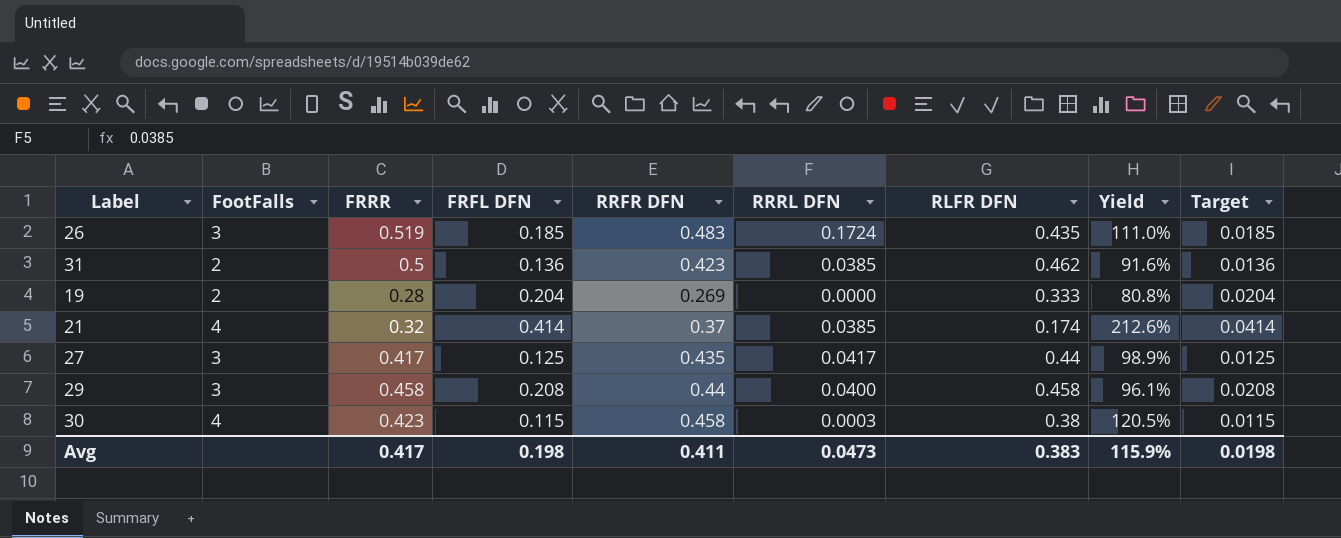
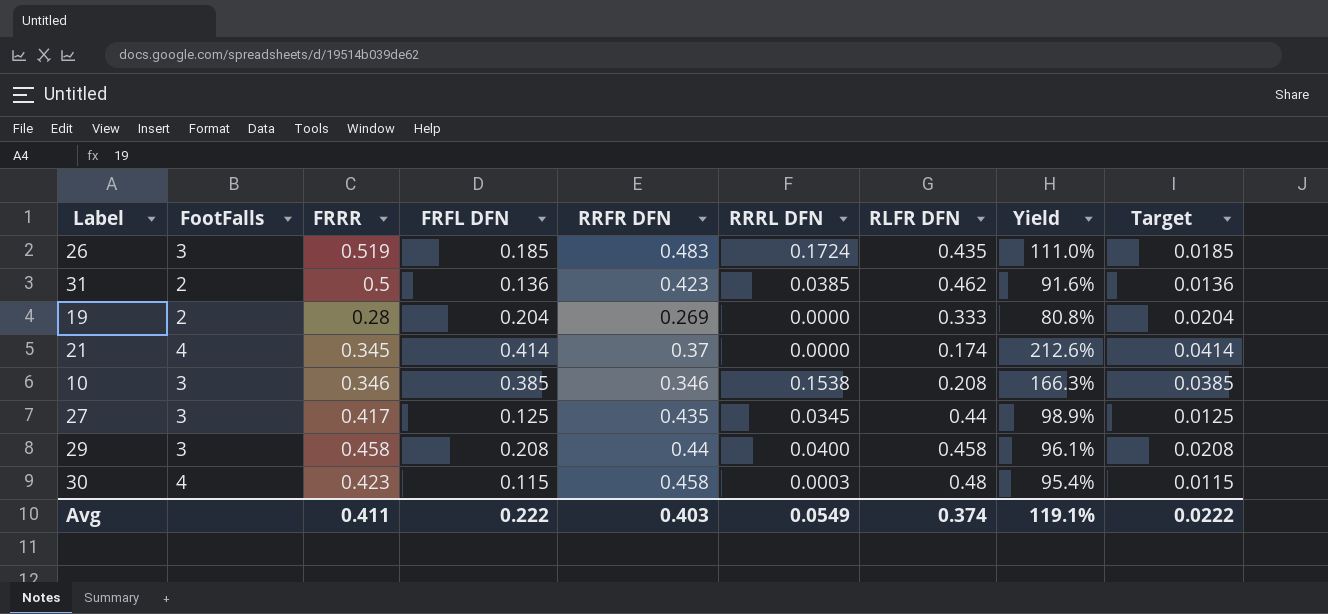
21 | FRRR: 0.32 -> 0.345
21 | RRRL DFN: 0.0385 -> 0.0000
row 10: none -> 3 | 0.346 | 0.385 | 0.346 | 0.1538 | 0.208 | 166.3% | 0.0385
27 | RRRL DFN: 0.0417 -> 0.0345
30 | RLFR DFN: 0.38 -> 0.48
30 | Yield: 120.5% -> 95.4%
Avg | FRRR: 0.417 -> 0.411
Avg | FRFL DFN: 0.198 -> 0.222
Avg | RRFR DFN: 0.411 -> 0.403
Avg | RRRL DFN: 0.0473 -> 0.0549
Avg | RLFR DFN: 0.383 -> 0.374
Avg | Yield: 115.9% -> 119.1%
Avg | Target: 0.0198 -> 0.0222

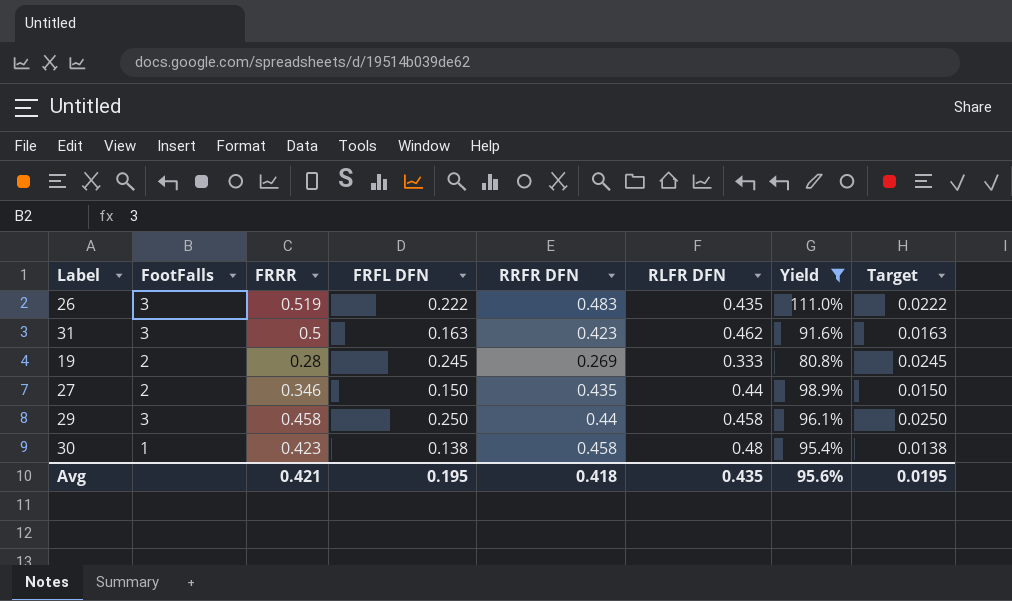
filter: none -> Yield <= 111.0%
column RRRL DFN | position: 6 -> none
26 | FRFL DFN: 0.185 -> 0.222
26 | Target: 0.0185 -> 0.0222
31 | FootFalls: 2 -> 3
31 | FRFL DFN: 0.136 -> 0.163
31 | Target: 0.0136 -> 0.0163
19 | FRFL DFN: 0.204 -> 0.245
19 | Target: 0.0204 -> 0.0245
27 | FootFalls: 3 -> 2
27 | FRRR: 0.417 -> 0.346
27 | FRFL DFN: 0.125 -> 0.150
27 | Target: 0.0125 -> 0.0150
29 | FRFL DFN: 0.208 -> 0.250
29 | Target: 0.0208 -> 0.0250
30 | FootFalls: 4 -> 1
30 | FRFL DFN: 0.115 -> 0.138
30 | Target: 0.0115 -> 0.0138
Avg | FRRR: 0.411 -> 0.421
Avg | FRFL DFN: 0.222 -> 0.195
Avg | RRFR DFN: 0.403 -> 0.418
Avg | RLFR DFN: 0.374 -> 0.435
Avg | Yield: 119.1% -> 95.6%
Avg | Target: 0.0222 -> 0.0195

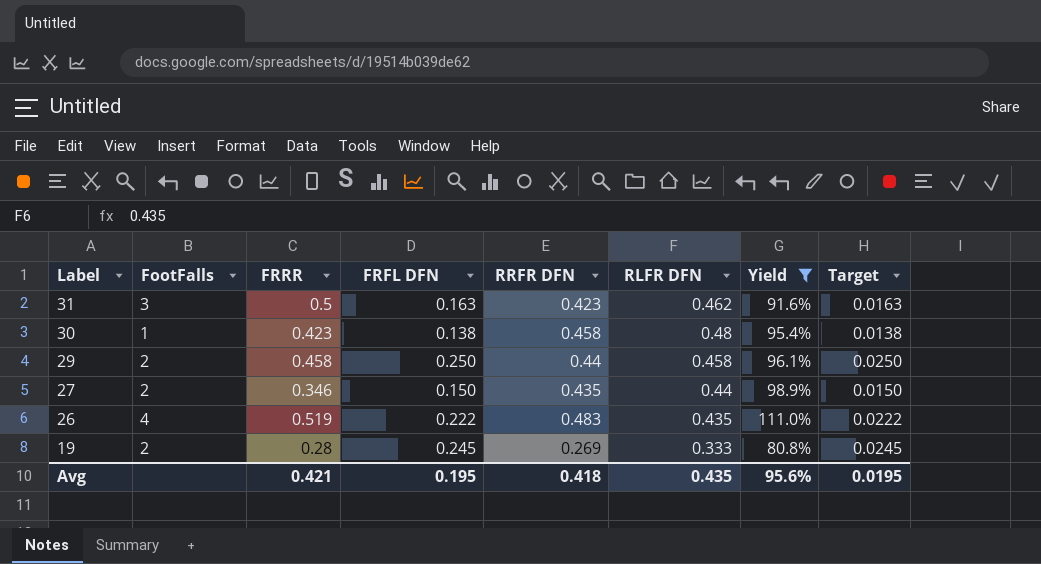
row order: none -> Label descending
29 | FootFalls: 3 -> 2
26 | FootFalls: 3 -> 4

